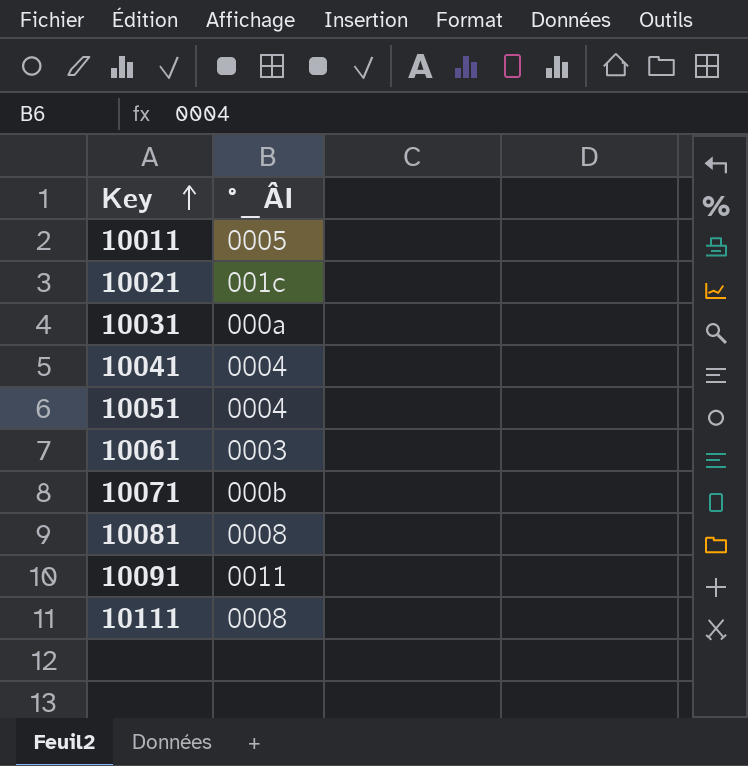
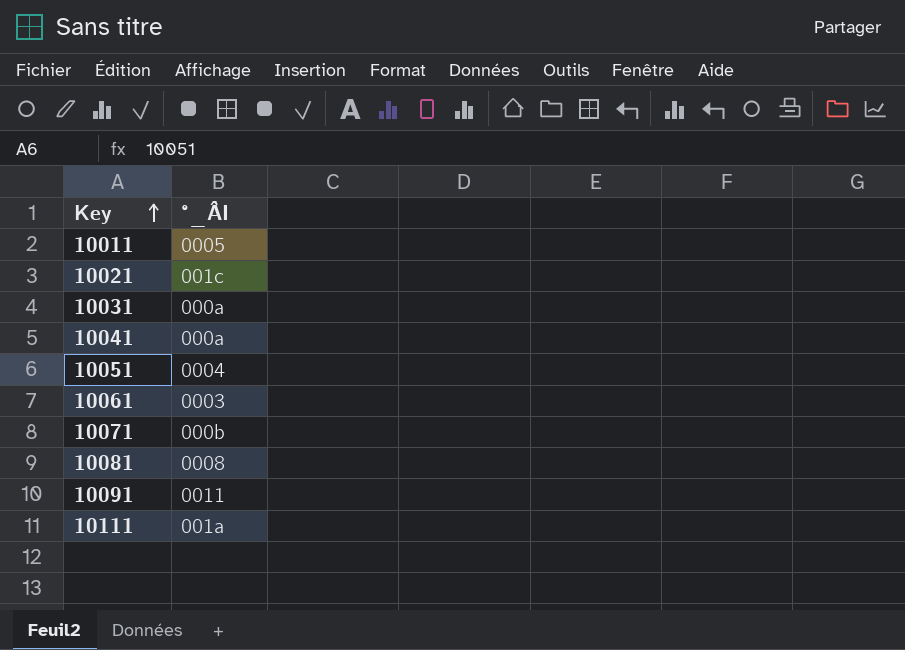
10041 | °_ÂI: 0004 -> 000a
10111 | °_ÂI: 0008 -> 001a

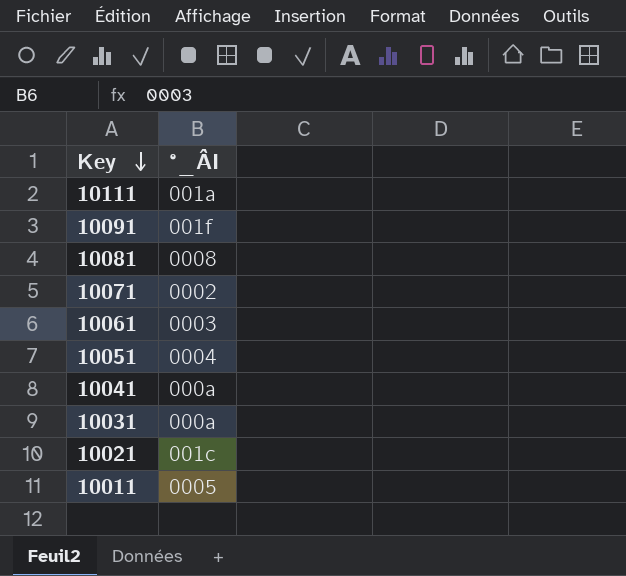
row order: Key ascending -> Key descending
10091 | °_ÂI: 0011 -> 001f
10071 | °_ÂI: 000b -> 0002

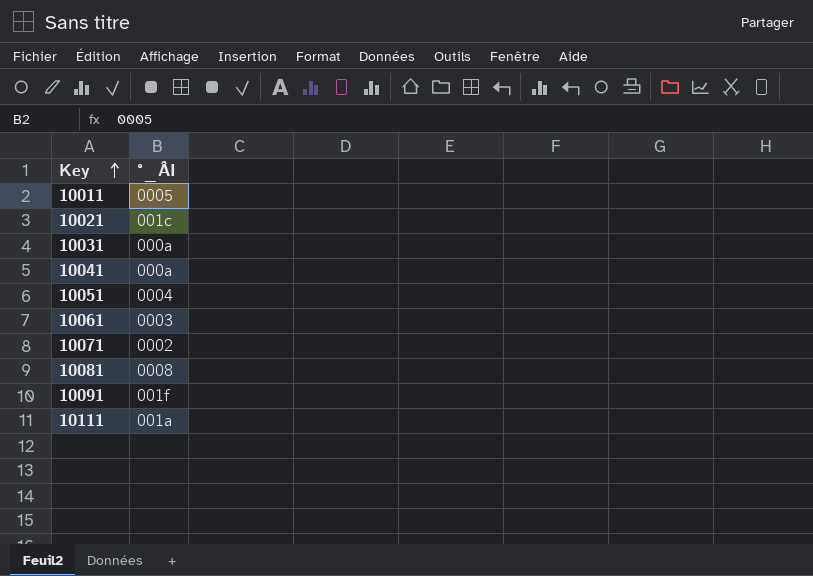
row order: Key descending -> Key ascending

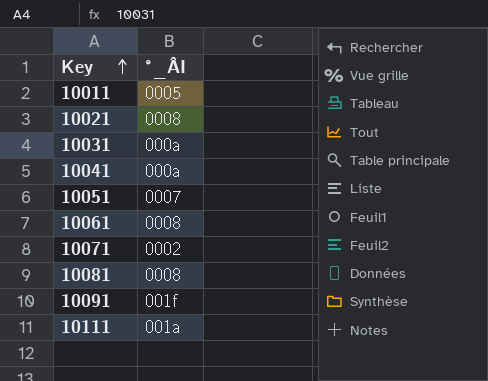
10021 | °_ÂI: 001c -> 0008
10051 | °_ÂI: 0004 -> 0007
10061 | °_ÂI: 0003 -> 0008

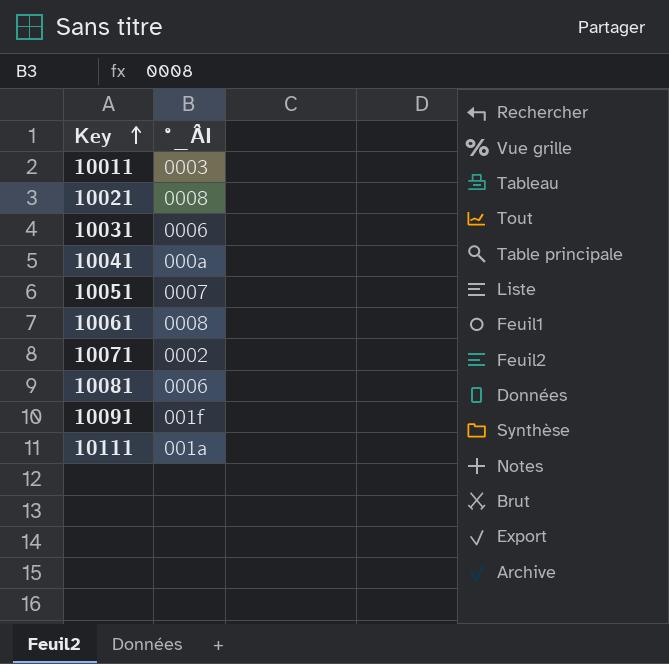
10011 | °_ÂI: 0005 -> 0003
10031 | °_ÂI: 000a -> 0006
10081 | °_ÂI: 0008 -> 0006

